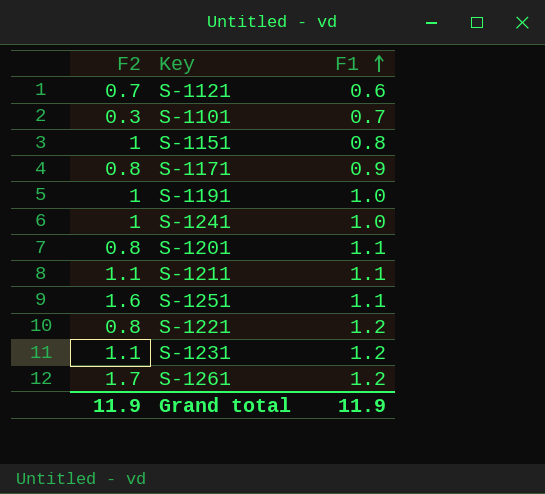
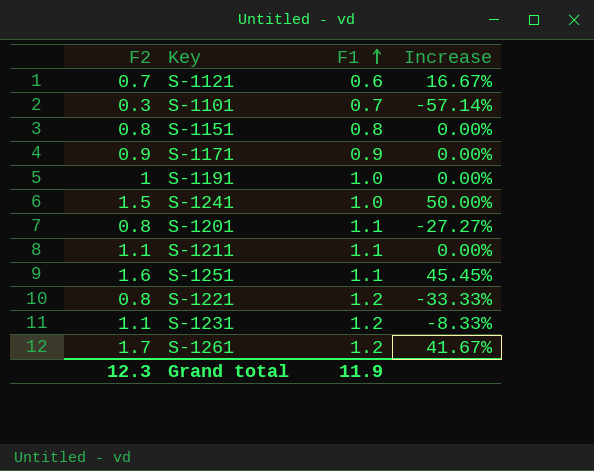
column Increase | formula: none -> ([F2] - [F1]) / [F1]
S-1151 | F2: 1 -> 0.8
S-1171 | F2: 0.8 -> 0.9
S-1241 | F2: 1 -> 1.5
Grand total | F2: 11.9 -> 12.3

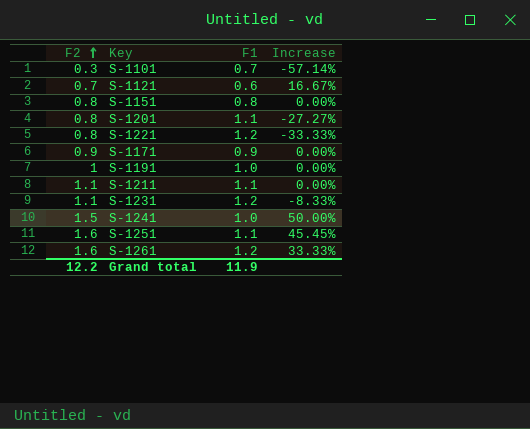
row order: F1 ascending -> F2 ascending
S-1261 | F2: 1.7 -> 1.6
S-1261 | Increase: 41.67% -> 33.33%
Grand total | F2: 12.3 -> 12.2

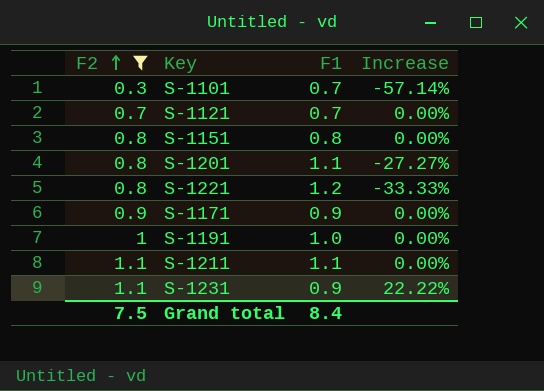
filter: none -> F2 <= 1.1
S-1121 | F1: 0.6 -> 0.7
S-1121 | Increase: 16.67% -> 0.00%
S-1231 | F1: 1.2 -> 0.9
S-1231 | Increase: -8.33% -> 22.22%
Grand total | F2: 12.2 -> 7.5
Grand total | F1: 11.9 -> 8.4

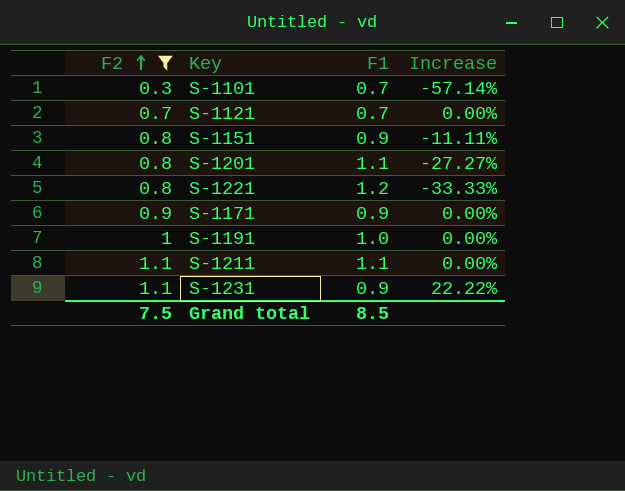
S-1151 | F1: 0.8 -> 0.9
S-1151 | Increase: 0.00% -> -11.11%
Grand total | F1: 8.4 -> 8.5

